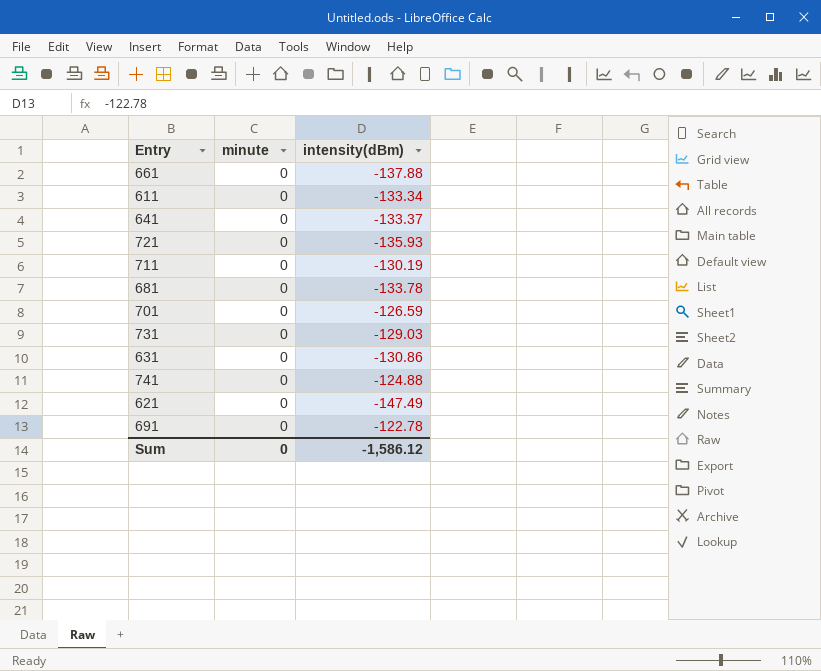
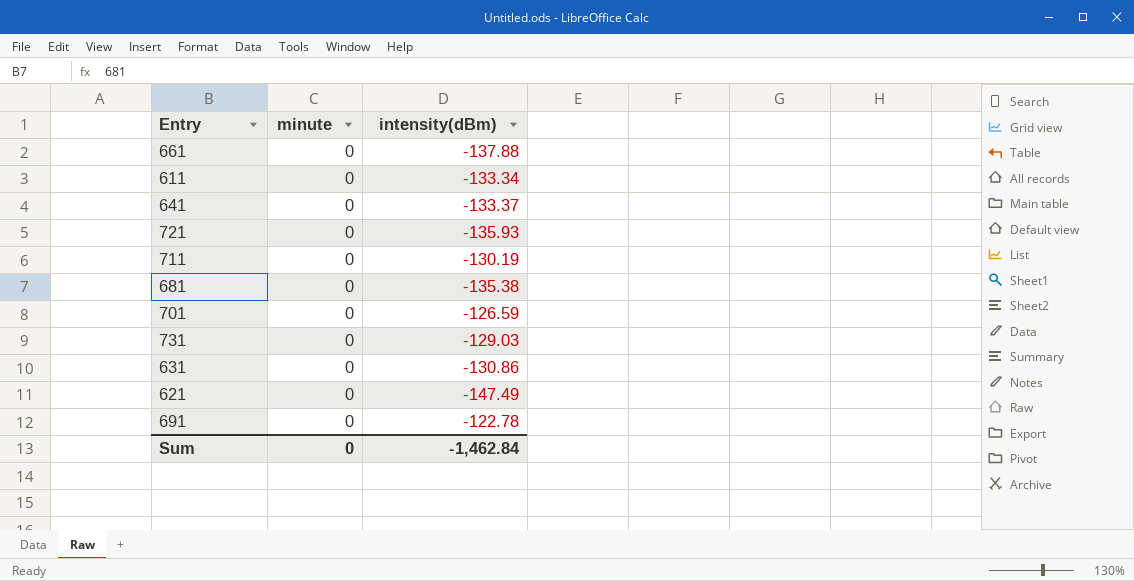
row 741: 0 | -124.88 -> none
681 | intensity(dBm): -133.78 -> -135.38
Sum | intensity(dBm): -1,586.12 -> -1,462.84

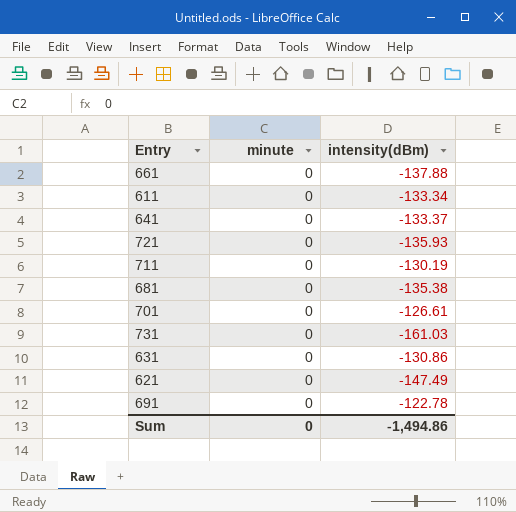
701 | intensity(dBm): -126.59 -> -126.61
731 | intensity(dBm): -129.03 -> -161.03
Sum | intensity(dBm): -1,462.84 -> -1,494.86

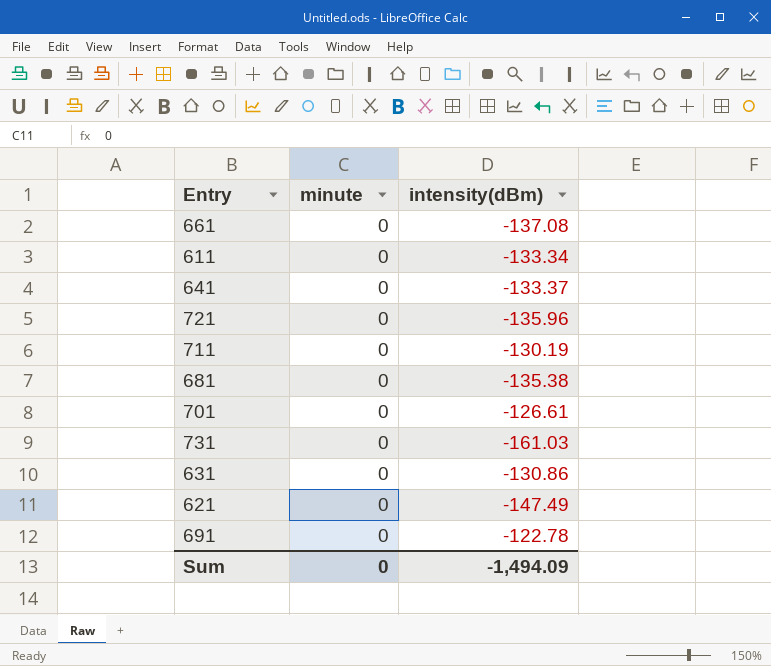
661 | intensity(dBm): -137.88 -> -137.08
721 | intensity(dBm): -135.93 -> -135.96
Sum | intensity(dBm): -1,494.86 -> -1,494.09

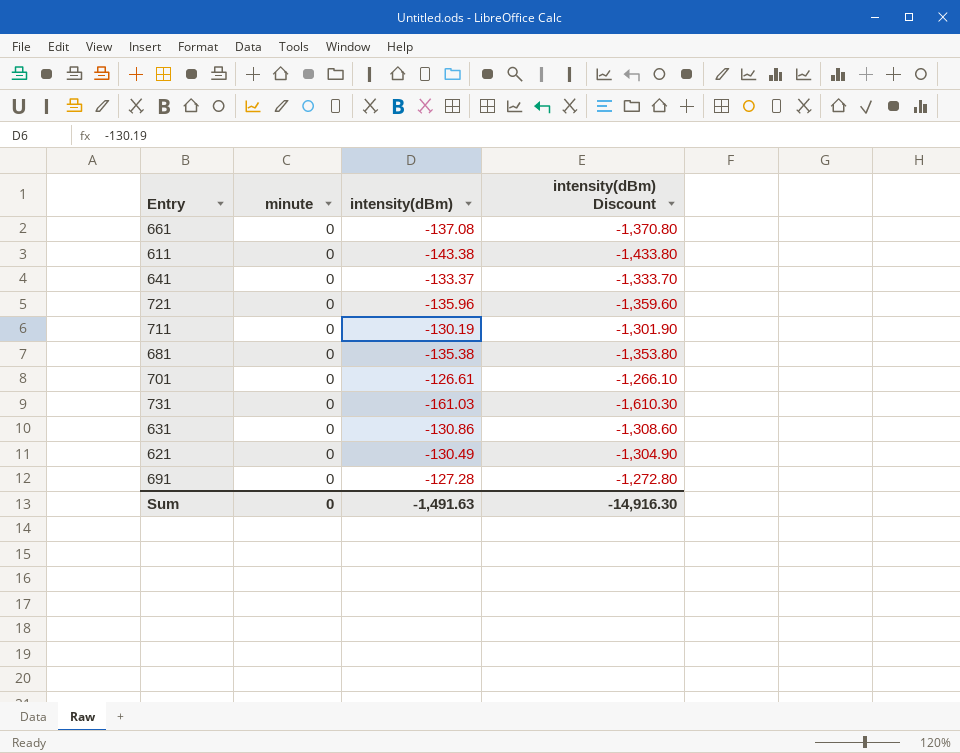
column intensity(dBm) Discount | formula: none -> [intensity(dBm)] * 10
611 | intensity(dBm): -133.34 -> -143.38
621 | intensity(dBm): -147.49 -> -130.49
691 | intensity(dBm): -122.78 -> -127.28
Sum | intensity(dBm): -1,494.09 -> -1,491.63

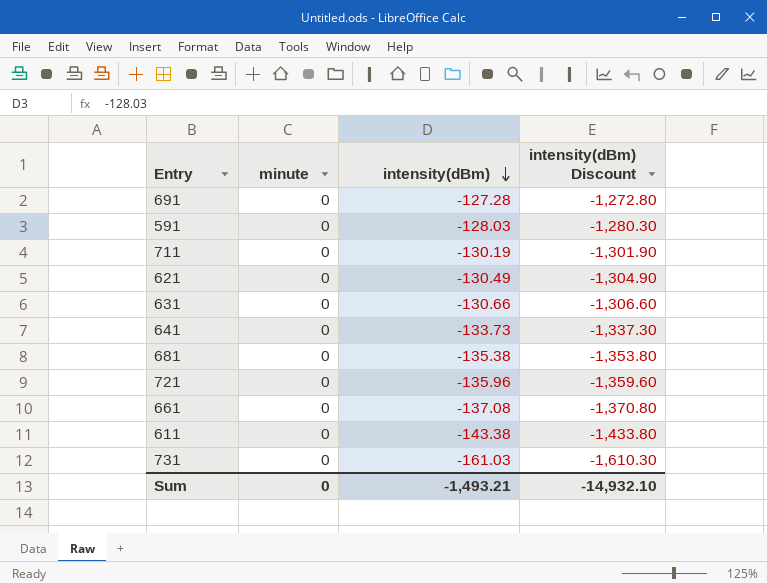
row order: none -> intensity(dBm) descending
row 701: 0 | -126.61 | -1,266.10 -> none
row 591: none -> 0 | -128.03 | -1,280.30
631 | intensity(dBm): -130.86 -> -130.66
631 | intensity(dBm) Discount: -1,308.60 -> -1,306.60
641 | intensity(dBm): -133.37 -> -133.73
641 | intensity(dBm) Discount: -1,333.70 -> -1,337.30
Sum | intensity(dBm): -1,491.63 -> -1,493.21
Sum | intensity(dBm) Discount: -14,916.30 -> -14,932.10

